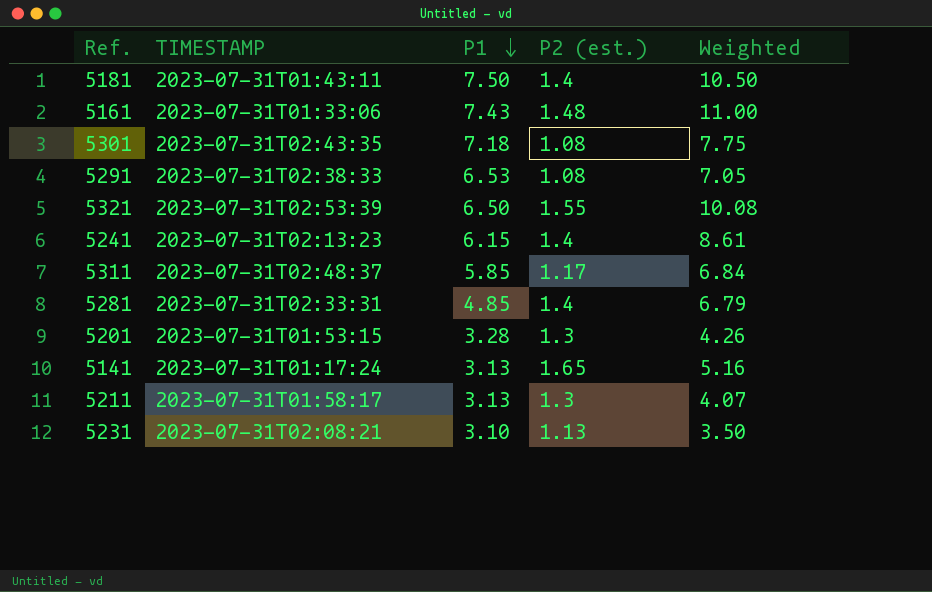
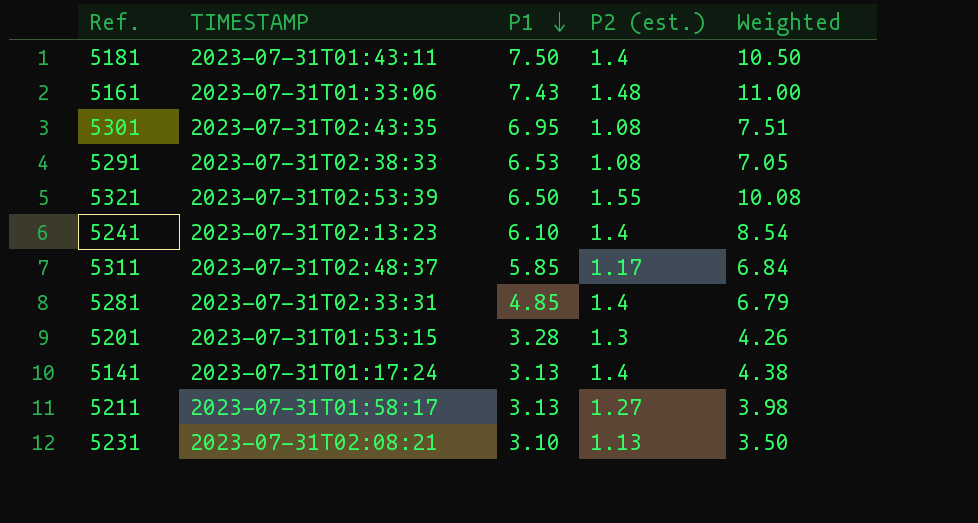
5301 | P1: 7.18 -> 6.95
5301 | Weighted: 7.75 -> 7.51
5241 | P1: 6.15 -> 6.10
5241 | Weighted: 8.61 -> 8.54
5141 | P2 (est.): 1.65 -> 1.4
5141 | Weighted: 5.16 -> 4.38
5211 | P2 (est.): 1.3 -> 1.27
5211 | Weighted: 4.07 -> 3.98

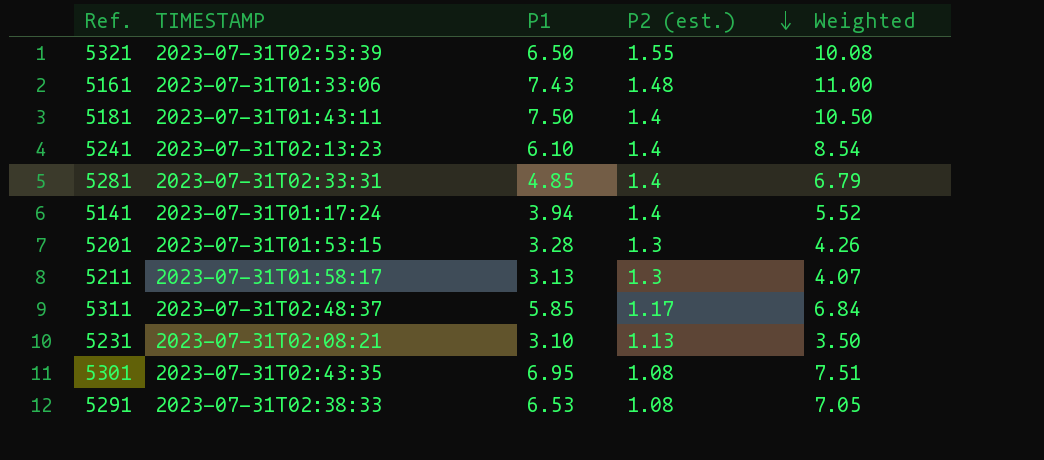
row order: P1 descending -> P2 (est.) descending
5141 | P1: 3.13 -> 3.94
5141 | Weighted: 4.38 -> 5.52
5211 | P2 (est.): 1.27 -> 1.3
5211 | Weighted: 3.98 -> 4.07

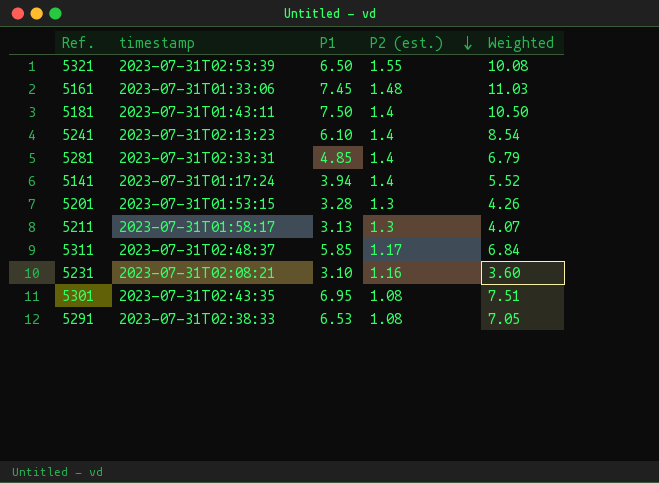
column name: TIMESTAMP -> timestamp
5161 | P1: 7.43 -> 7.45
5161 | Weighted: 11.00 -> 11.03
5231 | P2 (est.): 1.13 -> 1.16
5231 | Weighted: 3.50 -> 3.60

